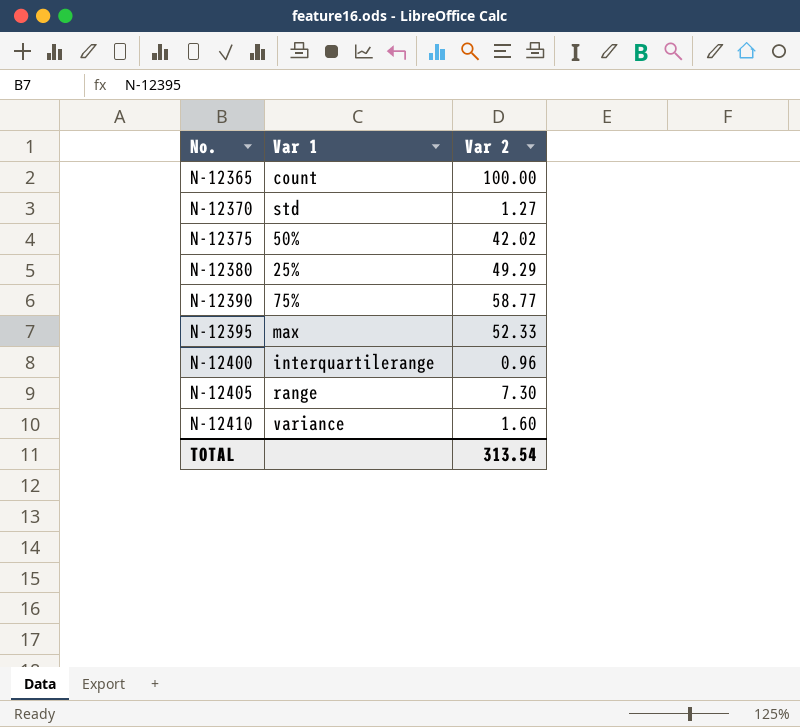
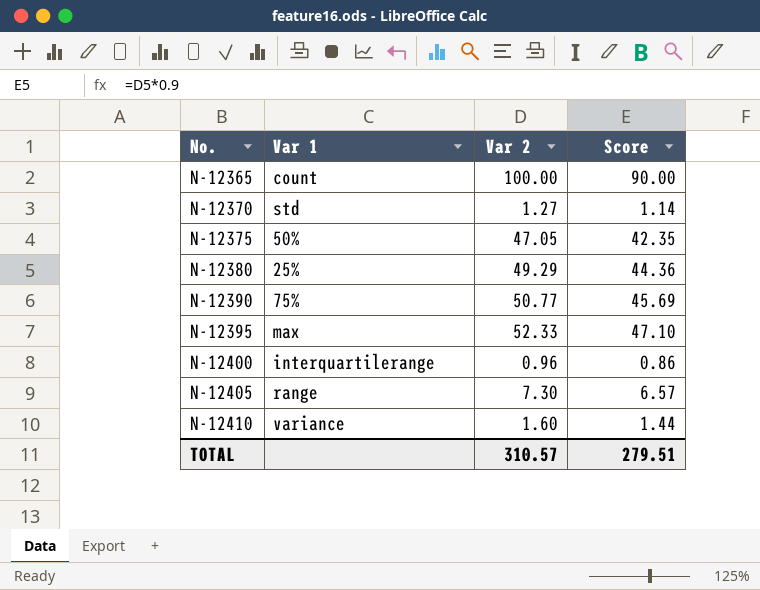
column Score | formula: none -> [Var 2] * 0.9
N-12375 | Var 2: 42.02 -> 47.05
N-12390 | Var 2: 58.77 -> 50.77
TOTAL | Var 2: 313.54 -> 310.57

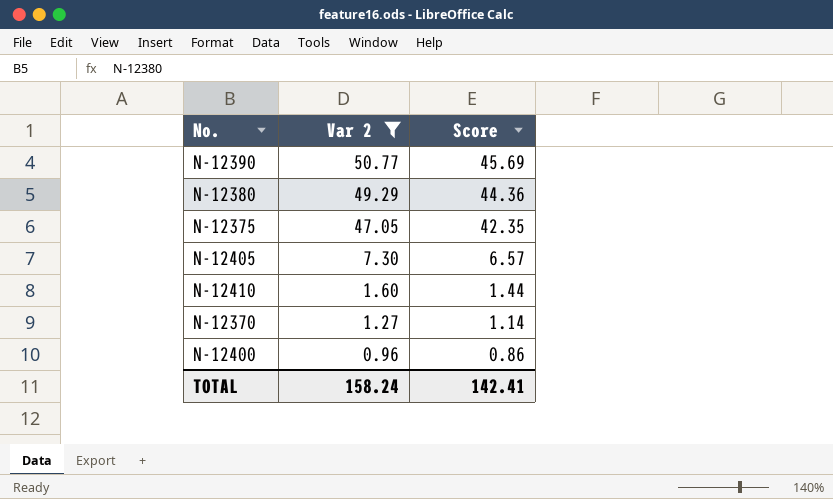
filter: none -> Var 2 <= 50.77
row order: No. ascending -> Var 2 descending
column Var 1 | position: 2 -> none
TOTAL | Var 2: 310.57 -> 158.24
TOTAL | Score: 279.51 -> 142.41

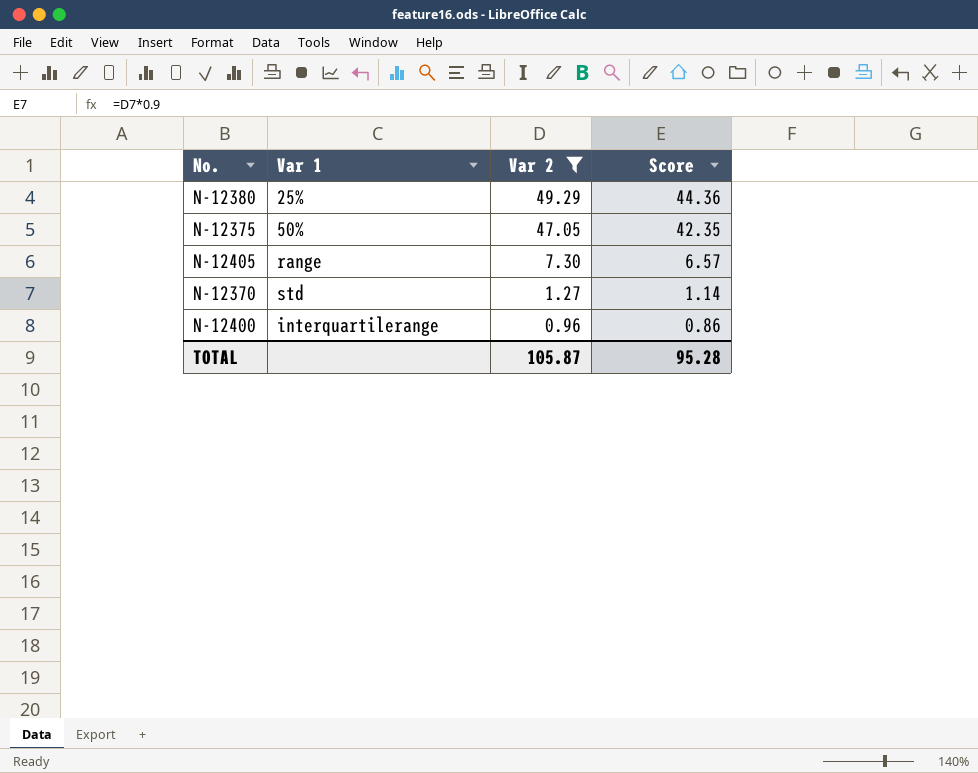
column Var 1 | position: none -> 2
row N-12390: 50.77 | 45.69 -> none
row N-12410: 1.60 | 1.44 -> none
TOTAL | Var 2: 158.24 -> 105.87
TOTAL | Score: 142.41 -> 95.28

